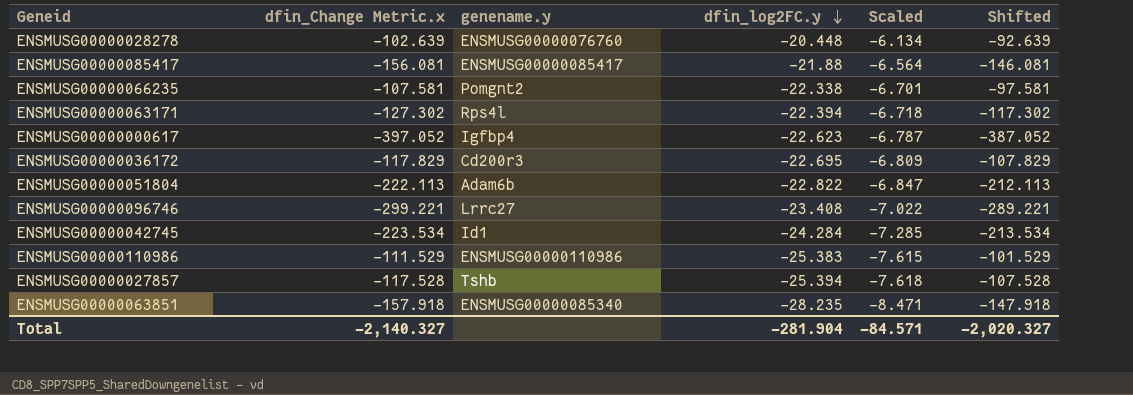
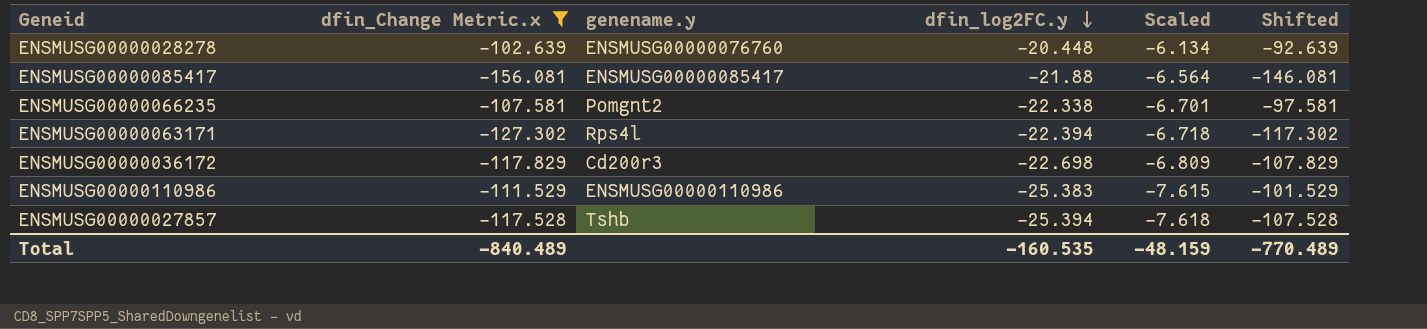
filter: none -> dfin_Change Metric.x >= -156.081
ENSMUSG00000036172 | dfin_log2FC.y: -22.695 -> -22.698
Total | dfin_Change Metric.x: -2,140.327 -> -840.489
Total | dfin_log2FC.y: -281.904 -> -160.535
Total | Scaled: -84.571 -> -48.159
Total | Shifted: -2,020.327 -> -770.489

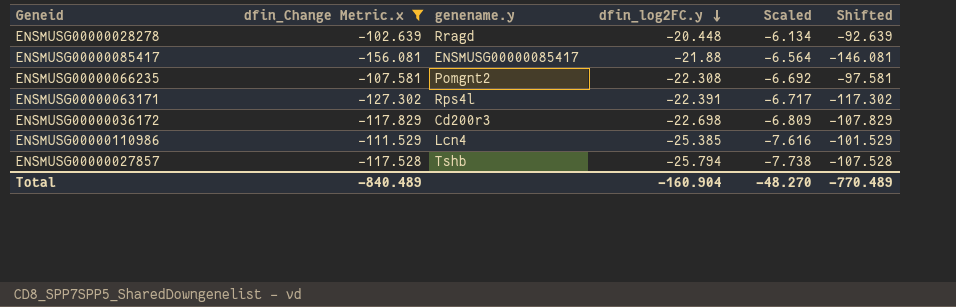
ENSMUSG00000028278 | genename.y: ENSMUSG00000076760 -> Rragd
ENSMUSG00000066235 | dfin_log2FC.y: -22.338 -> -22.308
ENSMUSG00000066235 | Scaled: -6.701 -> -6.692
ENSMUSG00000063171 | dfin_log2FC.y: -22.394 -> -22.391
ENSMUSG00000063171 | Scaled: -6.718 -> -6.717
ENSMUSG00000110986 | genename.y: ENSMUSG00000110986 -> Lcn4
ENSMUSG00000110986 | dfin_log2FC.y: -25.383 -> -25.385
ENSMUSG00000110986 | Scaled: -7.615 -> -7.616
ENSMUSG00000027857 | dfin_log2FC.y: -25.394 -> -25.794
ENSMUSG00000027857 | Scaled: -7.618 -> -7.738
Total | dfin_log2FC.y: -160.535 -> -160.904
Total | Scaled: -48.159 -> -48.270

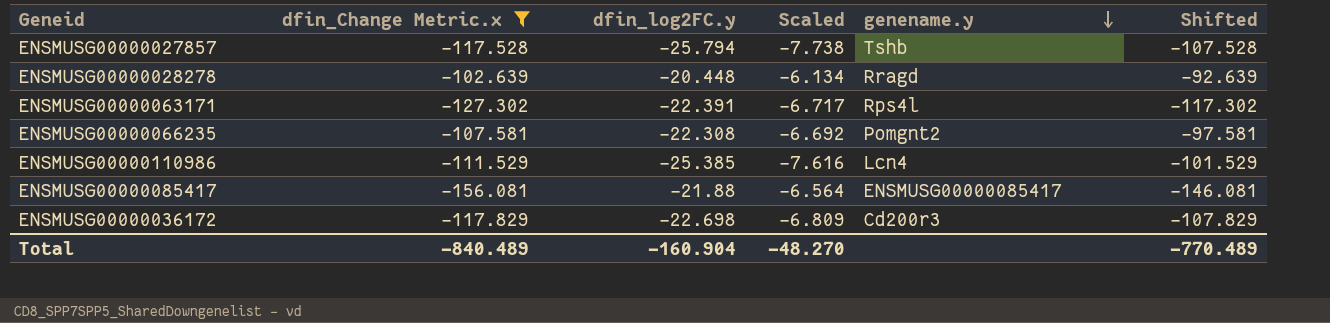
row order: dfin_log2FC.y descending -> genename.y descending
column genename.y | position: 3 -> 5

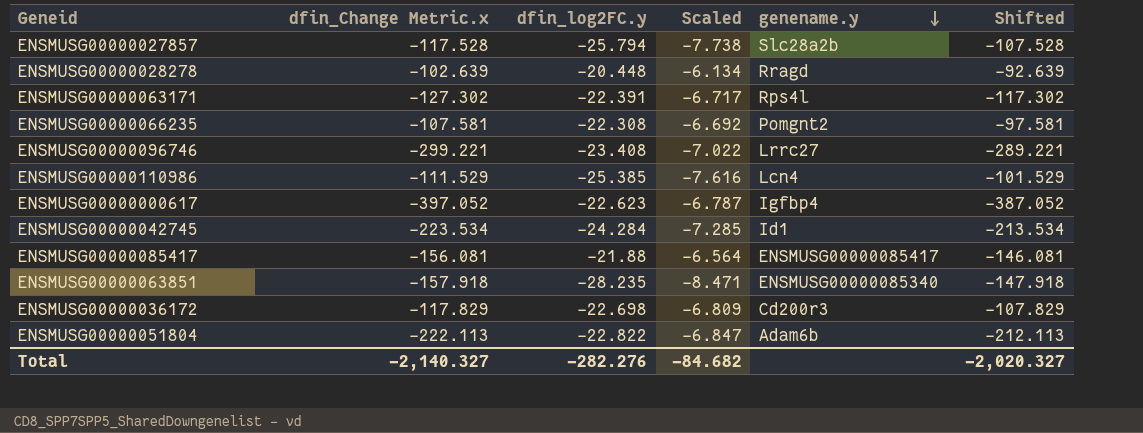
filter: dfin_Change Metric.x >= -156.081 -> none
ENSMUSG00000027857 | genename.y: Tshb -> Slc28a2b
Total | dfin_Change Metric.x: -840.489 -> -2,140.327
Total | dfin_log2FC.y: -160.904 -> -282.276
Total | Scaled: -48.270 -> -84.682
Total | Shifted: -770.489 -> -2,020.327

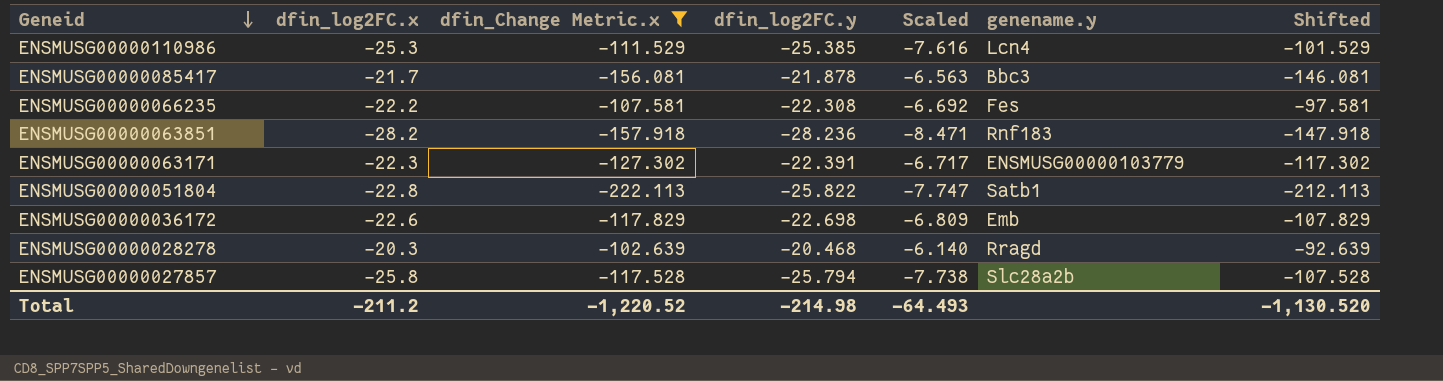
filter: none -> dfin_Change Metric.x >= -222.113
row order: genename.y descending -> Geneid descending
column dfin_log2FC.x | position: none -> 2
ENSMUSG00000085417 | dfin_log2FC.y: -21.88 -> -21.878
ENSMUSG00000085417 | Scaled: -6.564 -> -6.563
ENSMUSG00000085417 | genename.y: ENSMUSG00000085417 -> Bbc3
ENSMUSG00000066235 | genename.y: Pomgnt2 -> Fes
ENSMUSG00000063851 | dfin_log2FC.y: -28.235 -> -28.236
ENSMUSG00000063851 | genename.y: ENSMUSG00000085340 -> Rnf183
ENSMUSG00000063171 | genename.y: Rps4l -> ENSMUSG00000103779
ENSMUSG00000051804 | dfin_log2FC.y: -22.822 -> -25.822
ENSMUSG00000051804 | Scaled: -6.847 -> -7.747
ENSMUSG00000051804 | genename.y: Adam6b -> Satb1
ENSMUSG00000036172 | genename.y: Cd200r3 -> Emb
ENSMUSG00000028278 | dfin_log2FC.y: -20.448 -> -20.468
ENSMUSG00000028278 | Scaled: -6.134 -> -6.140
Total | dfin_Change Metric.x: -2,140.327 -> -1,220.52
Total | dfin_log2FC.y: -282.276 -> -214.98
Total | Scaled: -84.682 -> -64.493
Total | Shifted: -2,020.327 -> -1,130.520

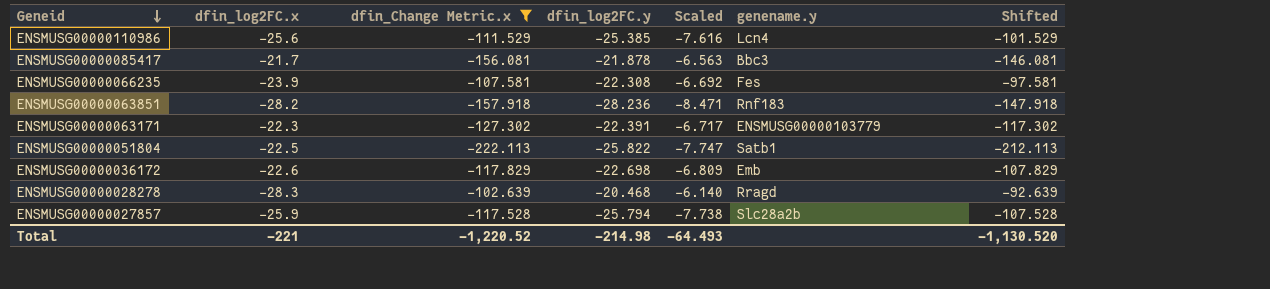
ENSMUSG00000110986 | dfin_log2FC.x: -25.3 -> -25.6
ENSMUSG00000066235 | dfin_log2FC.x: -22.2 -> -23.9
ENSMUSG00000051804 | dfin_log2FC.x: -22.8 -> -22.5
ENSMUSG00000028278 | dfin_log2FC.x: -20.3 -> -28.3
ENSMUSG00000027857 | dfin_log2FC.x: -25.8 -> -25.9
Total | dfin_log2FC.x: -211.2 -> -221

